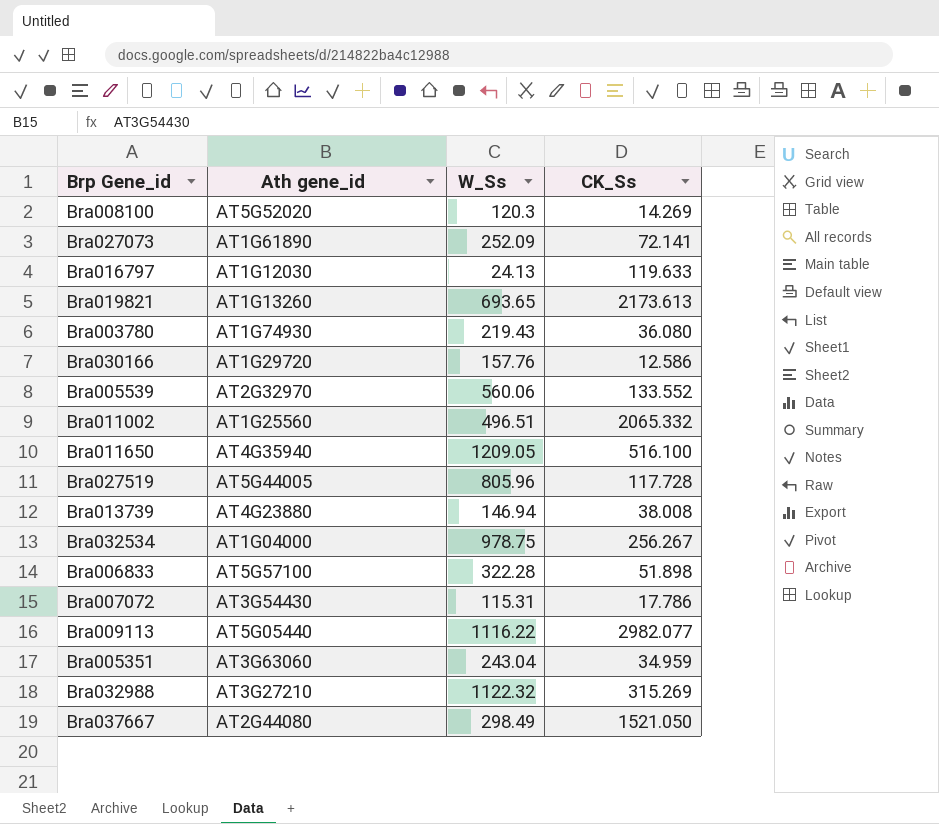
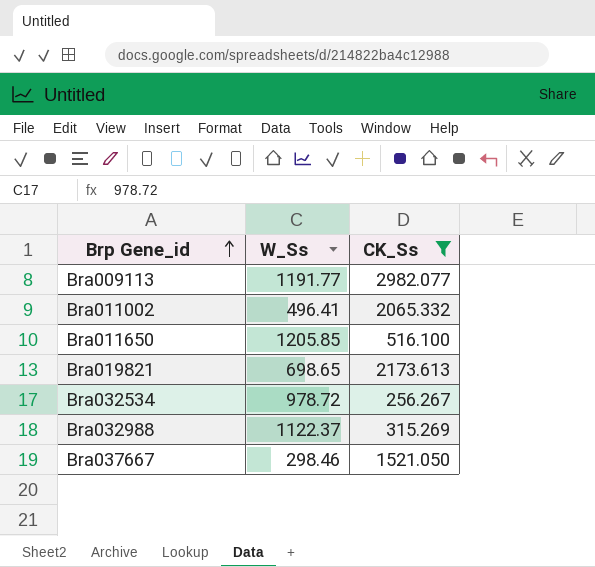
filter: none -> CK_Ss >= 256.267
row order: none -> Brp Gene_id ascending
column Ath gene_id | position: 2 -> none
Bra009113 | W_Ss: 1116.22 -> 1191.77
Bra011002 | W_Ss: 496.51 -> 496.41
Bra011650 | W_Ss: 1209.05 -> 1205.85
Bra019821 | W_Ss: 693.65 -> 698.65
Bra032534 | W_Ss: 978.75 -> 978.72
Bra032988 | W_Ss: 1122.32 -> 1122.37
Bra037667 | W_Ss: 298.49 -> 298.46

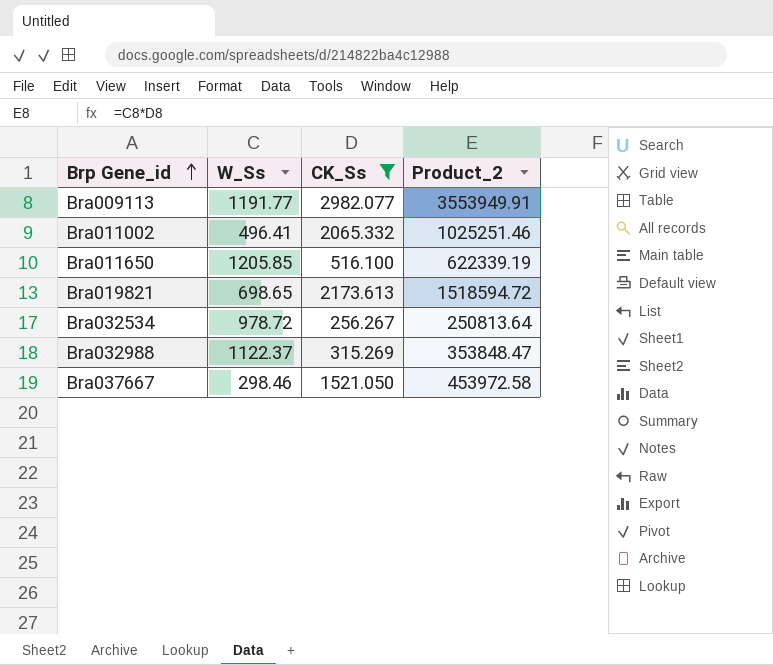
column Product_2 | formula: none -> [W_Ss] * [CK_Ss]

